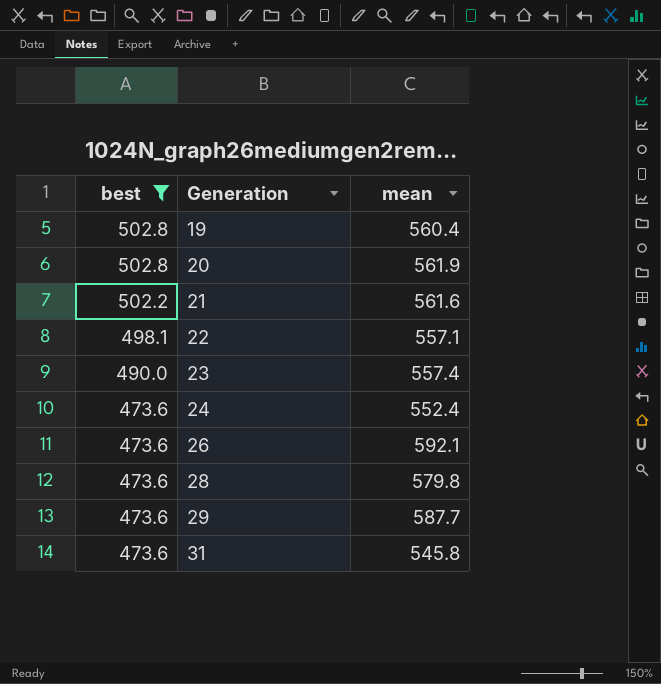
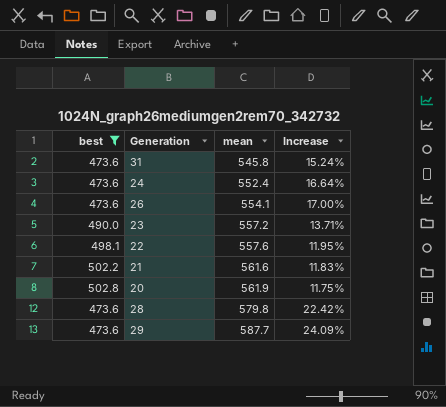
row order: best descending -> mean ascending
column Increase | formula: none -> ([mean] - [best]) / [best]
row 19: 502.8 | 560.4 -> none
26 | mean: 592.1 -> 554.1
23 | mean: 557.4 -> 557.2
22 | mean: 557.1 -> 557.6

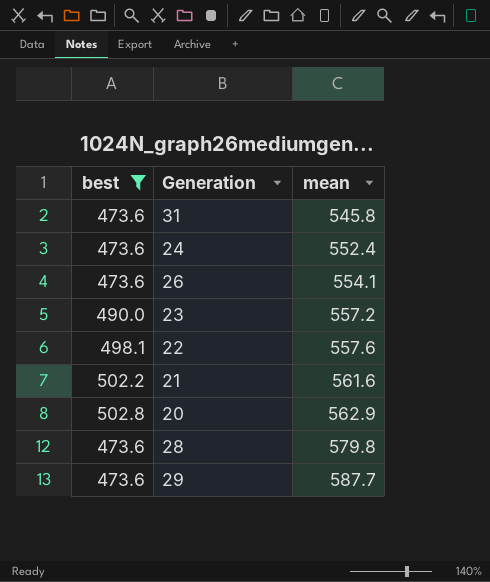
column Increase | formula: ([mean] - [best]) / [best] -> none
20 | mean: 561.9 -> 562.9

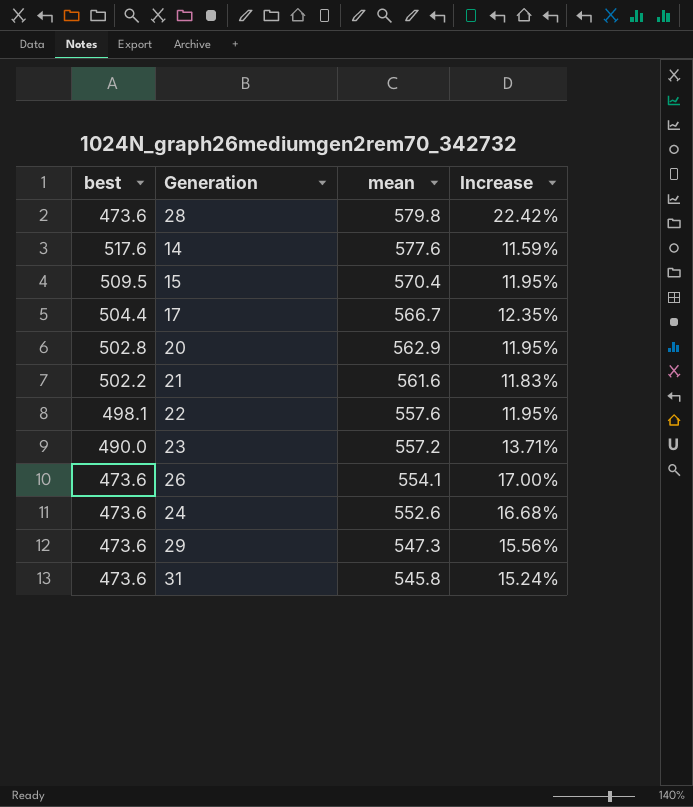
filter: best <= 502.8 -> none
row order: mean ascending -> mean descending
column Increase | formula: none -> ([mean] - [best]) / [best]
24 | mean: 552.4 -> 552.6
29 | mean: 587.7 -> 547.3

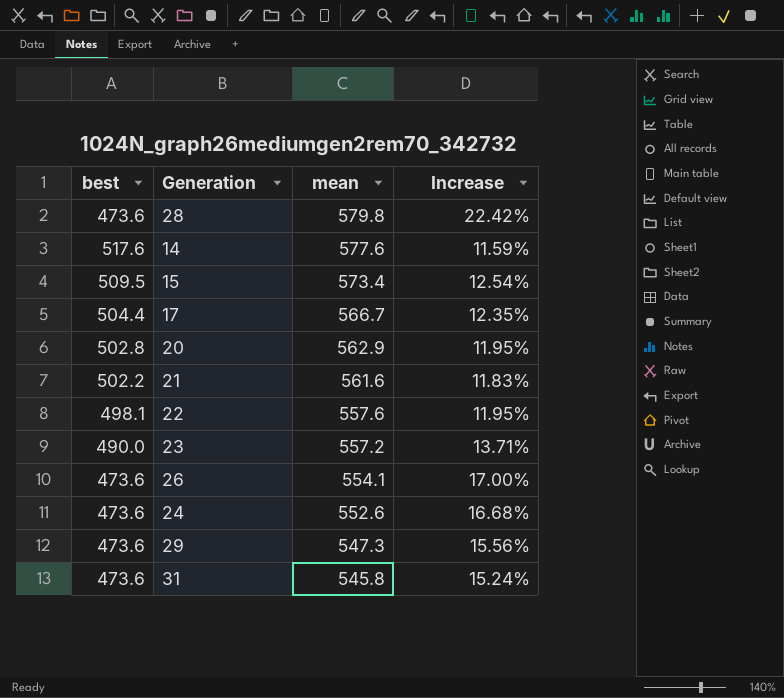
15 | mean: 570.4 -> 573.4
15 | Increase: 11.95% -> 12.54%

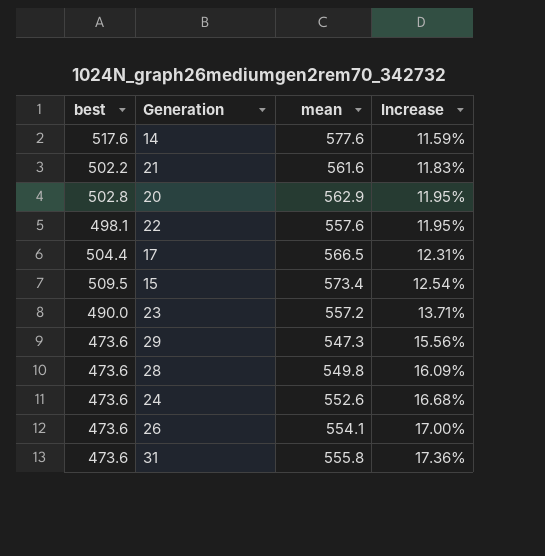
row order: mean descending -> Increase ascending
17 | mean: 566.7 -> 566.5
17 | Increase: 12.35% -> 12.31%
28 | mean: 579.8 -> 549.8
28 | Increase: 22.42% -> 16.09%
31 | mean: 545.8 -> 555.8
31 | Increase: 15.24% -> 17.36%

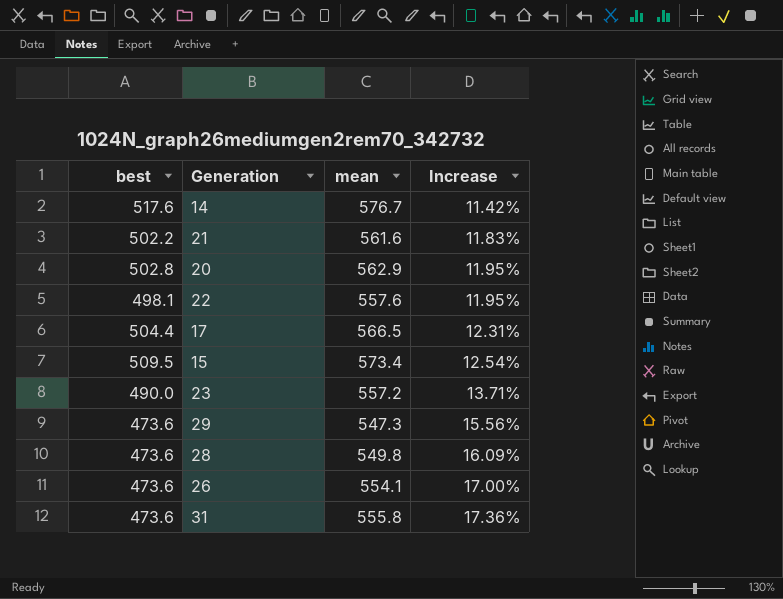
row 24: 473.6 | 552.6 | 16.68% -> none
14 | mean: 577.6 -> 576.7
14 | Increase: 11.59% -> 11.42%

